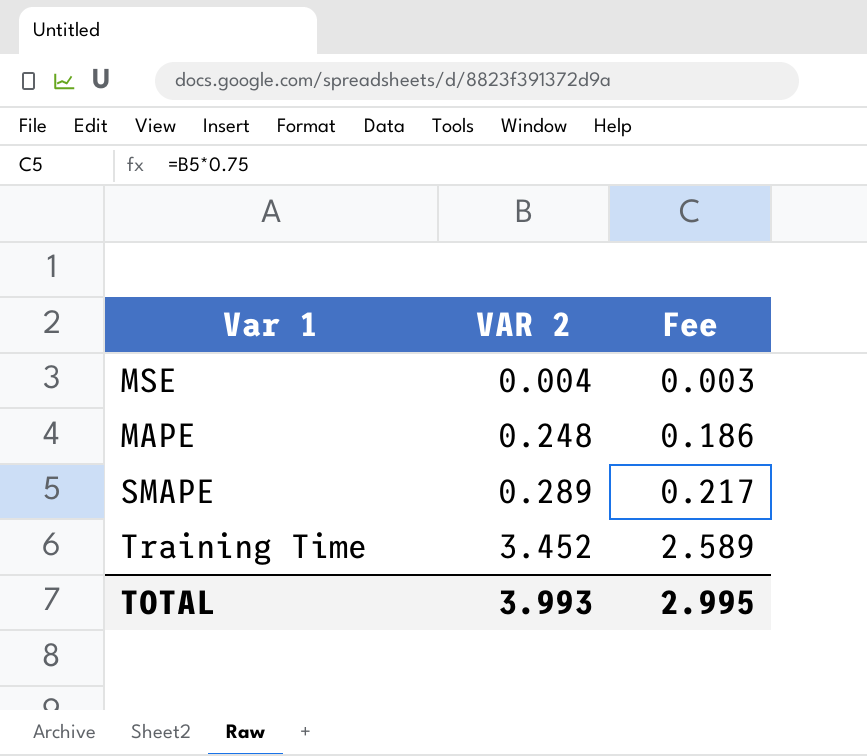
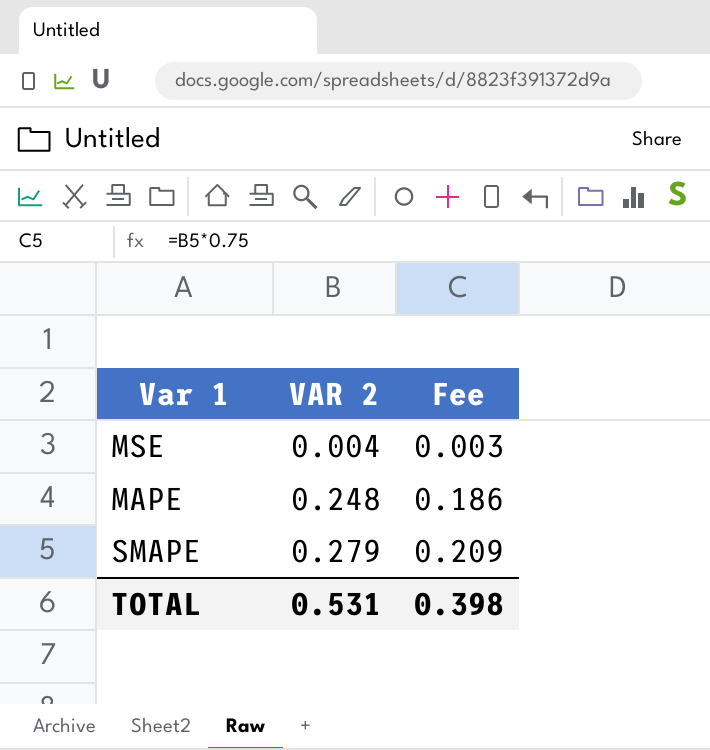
row Training Time: 3.452 | 2.589 -> none
SMAPE | VAR 2: 0.289 -> 0.279
SMAPE | Fee: 0.217 -> 0.209
TOTAL | VAR 2: 3.993 -> 0.531
TOTAL | Fee: 2.995 -> 0.398

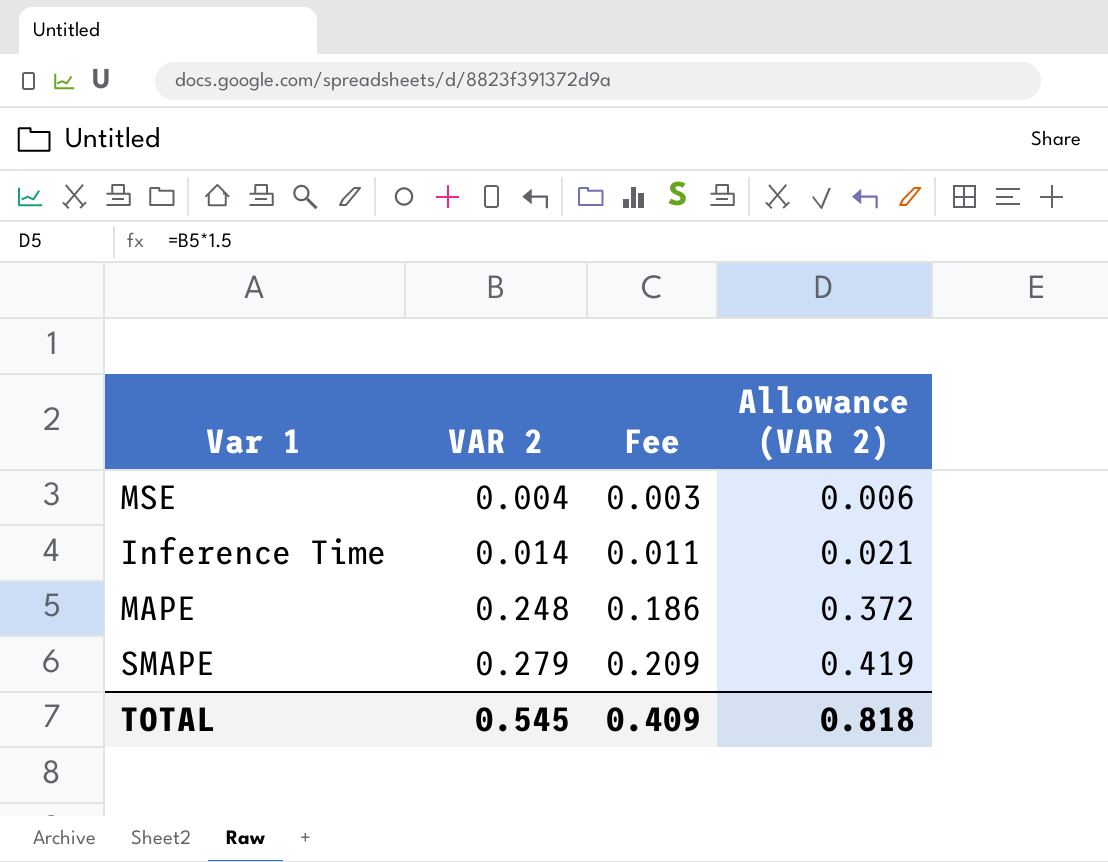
column Allowance (VAR 2) | formula: none -> [VAR 2] * 1.5
row Inference Time: none -> 0.014 | 0.011 | 0.021
TOTAL | VAR 2: 0.531 -> 0.545
TOTAL | Fee: 0.398 -> 0.409

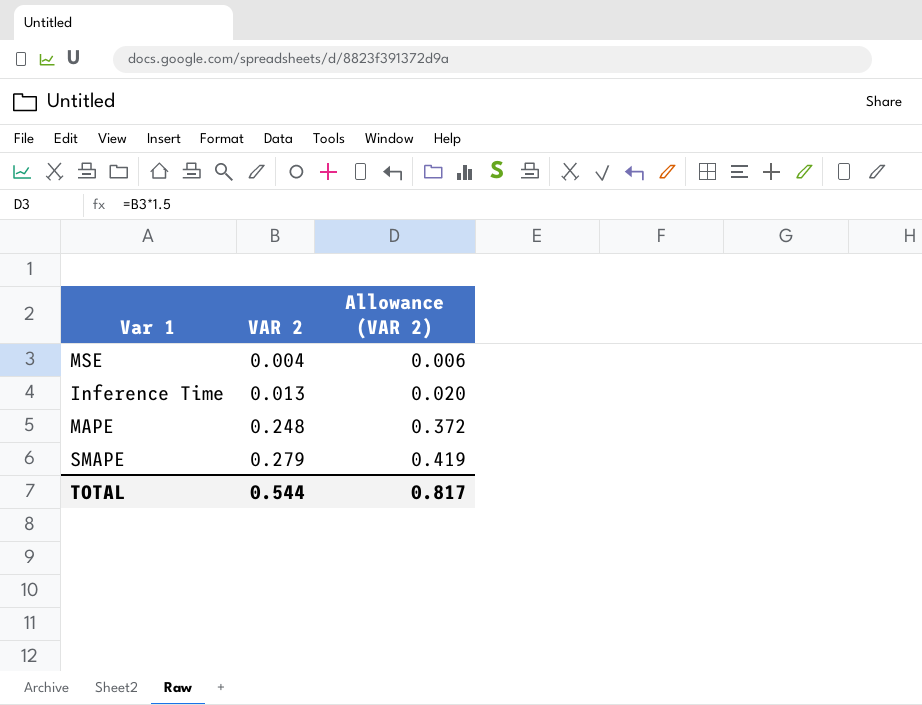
column Fee | formula: [VAR 2] * 0.75 -> none
Inference Time | VAR 2: 0.014 -> 0.013
Inference Time | Allowance (VAR 2): 0.021 -> 0.020
TOTAL | VAR 2: 0.545 -> 0.544
TOTAL | Allowance (VAR 2): 0.818 -> 0.817

